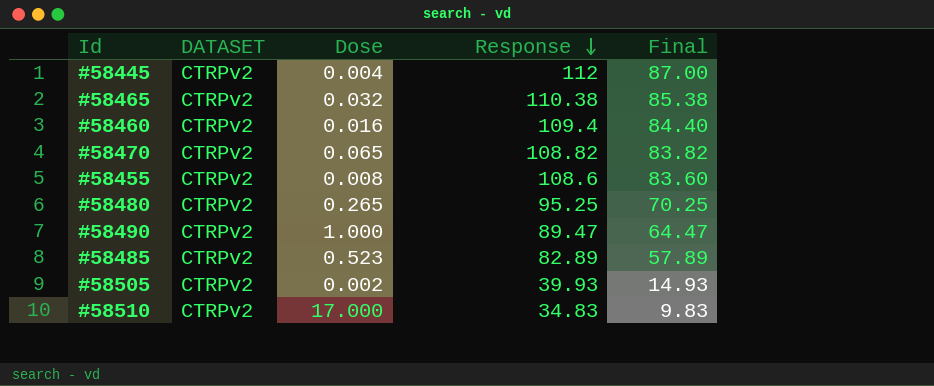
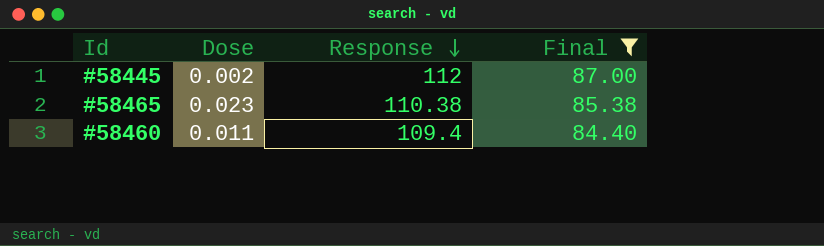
filter: none -> Final >= 84.40
column DATASET | position: 2 -> none
#58445 | Dose: 0.004 -> 0.002
#58465 | Dose: 0.032 -> 0.023
#58460 | Dose: 0.016 -> 0.011

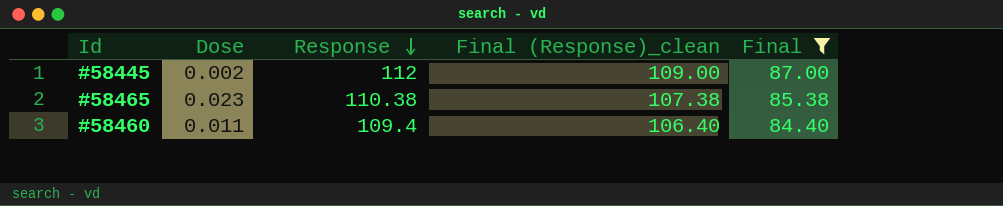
column Final (Response)_clean | formula: none -> [Response] - 3

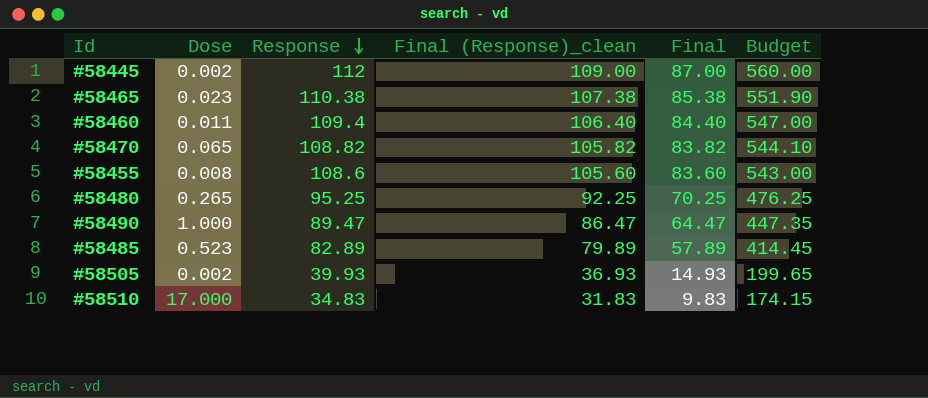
filter: Final >= 84.40 -> none
column Budget | formula: none -> [Response] * 5

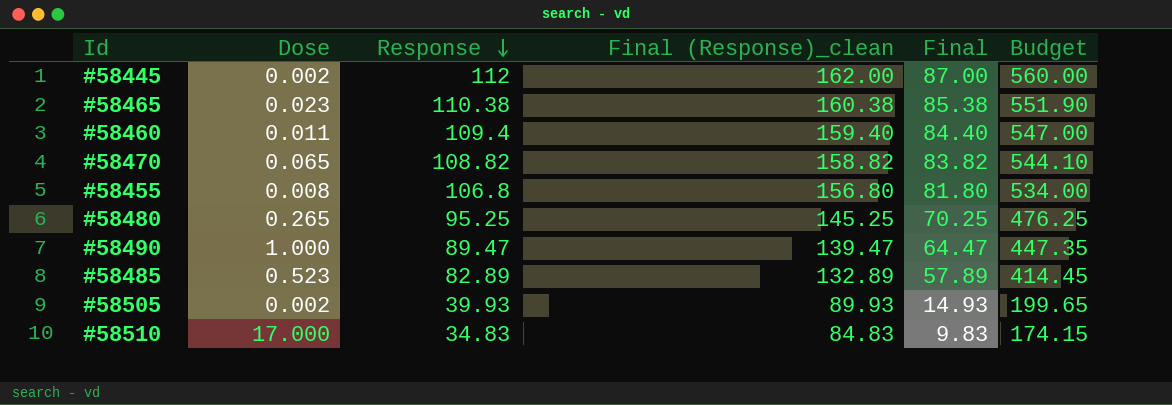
column Final (Response)_clean | formula: [Response] - 3 -> [Response] + 50
#58455 | Response: 108.6 -> 106.8
#58455 | Final: 83.60 -> 81.80
#58455 | Budget: 543.00 -> 534.00

